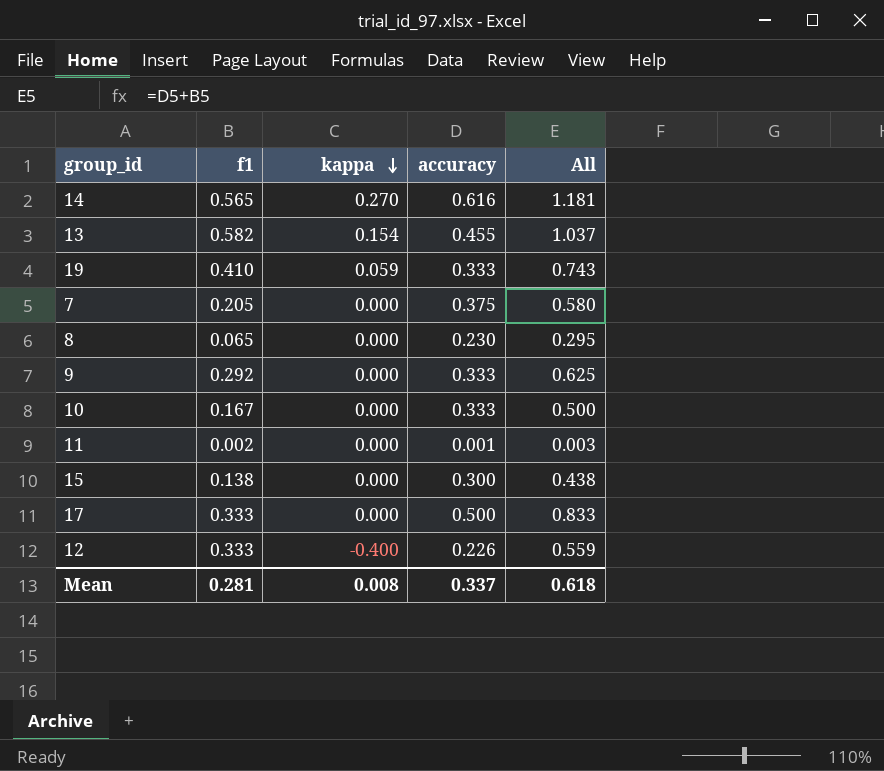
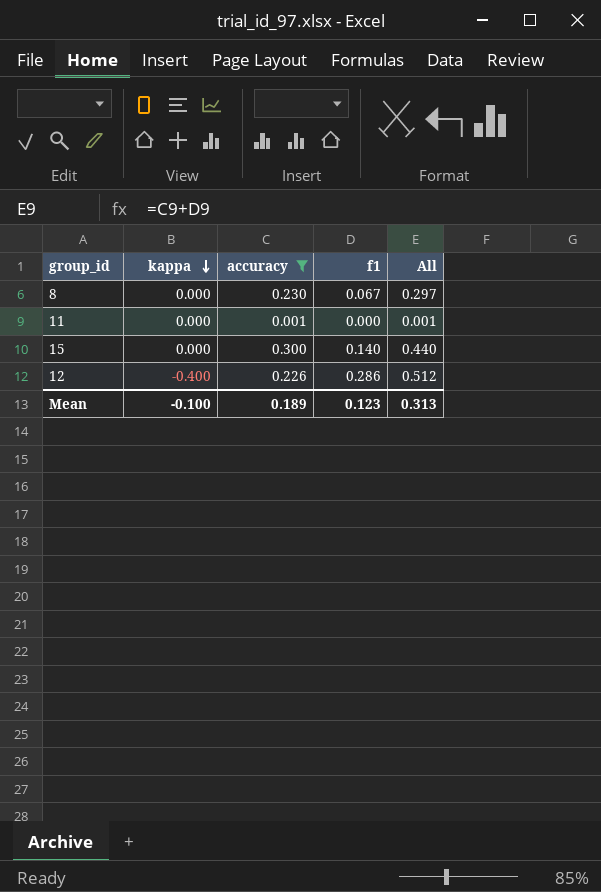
filter: none -> accuracy <= 0.300
column f1 | position: 2 -> 4
8 | f1: 0.065 -> 0.067
8 | All: 0.295 -> 0.297
11 | f1: 0.002 -> 0.000
11 | All: 0.003 -> 0.001
15 | f1: 0.138 -> 0.140
15 | All: 0.438 -> 0.440
12 | f1: 0.333 -> 0.286
12 | All: 0.559 -> 0.512
Mean | kappa: 0.008 -> -0.100
Mean | accuracy: 0.337 -> 0.189
Mean | f1: 0.281 -> 0.123
Mean | All: 0.618 -> 0.313

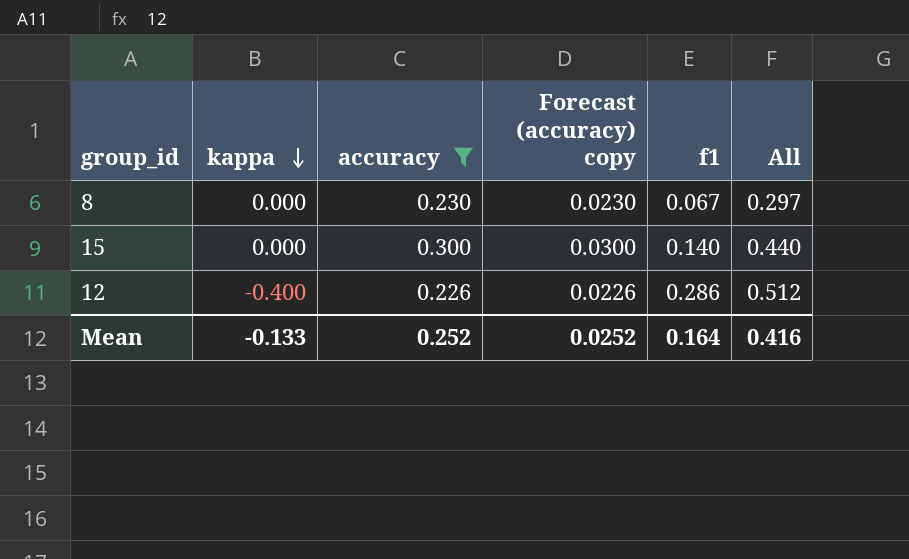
column Forecast (accuracy) copy | formula: none -> [accuracy] * 0.1
row 11: 0.000 | 0.001 | 0.000 | 0.001 -> none
Mean | kappa: -0.100 -> -0.133
Mean | accuracy: 0.189 -> 0.252
Mean | f1: 0.123 -> 0.164
Mean | All: 0.313 -> 0.416

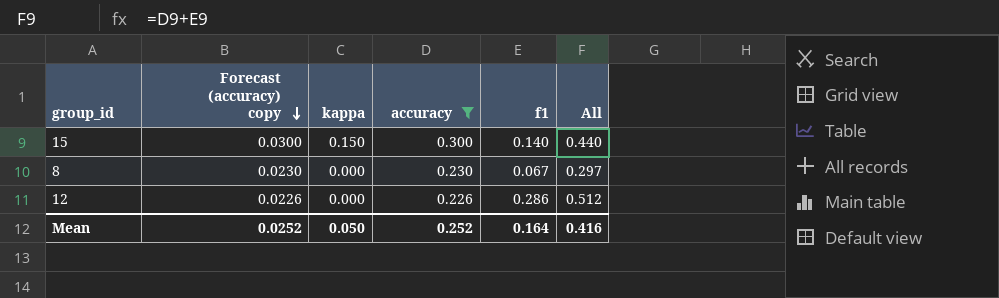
row order: kappa descending -> Forecast (accuracy) copy descending
column Forecast (accuracy) copy | position: 4 -> 2
15 | kappa: 0.000 -> 0.150
12 | kappa: -0.400 -> 0.000
Mean | kappa: -0.133 -> 0.050

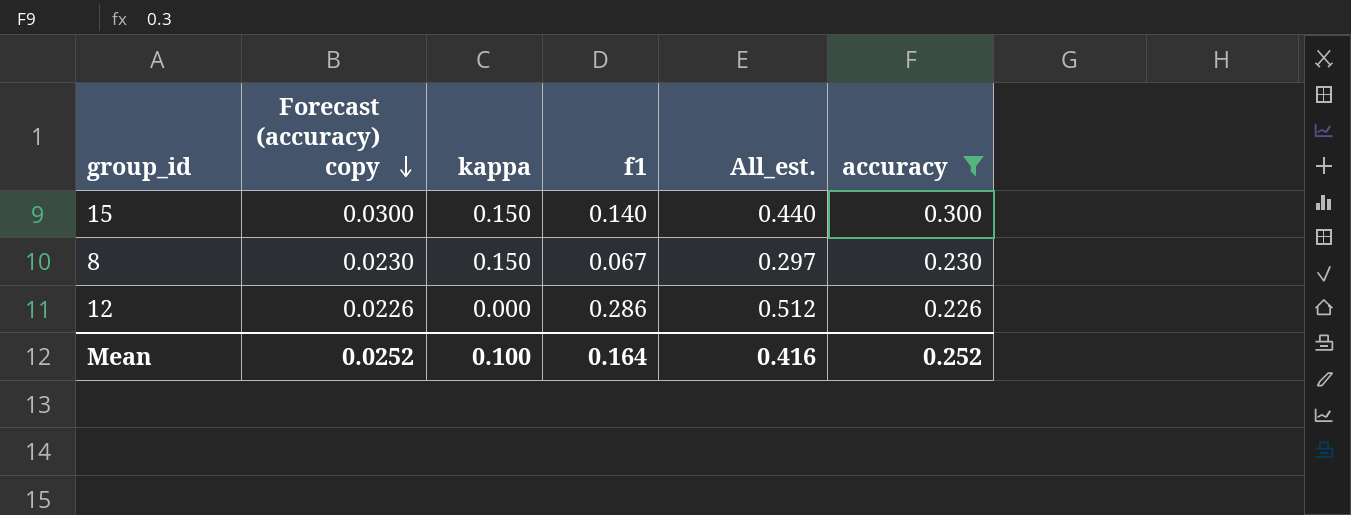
column name: All -> All_est.
column accuracy | position: 4 -> 6
8 | kappa: 0.000 -> 0.150
Mean | kappa: 0.050 -> 0.100

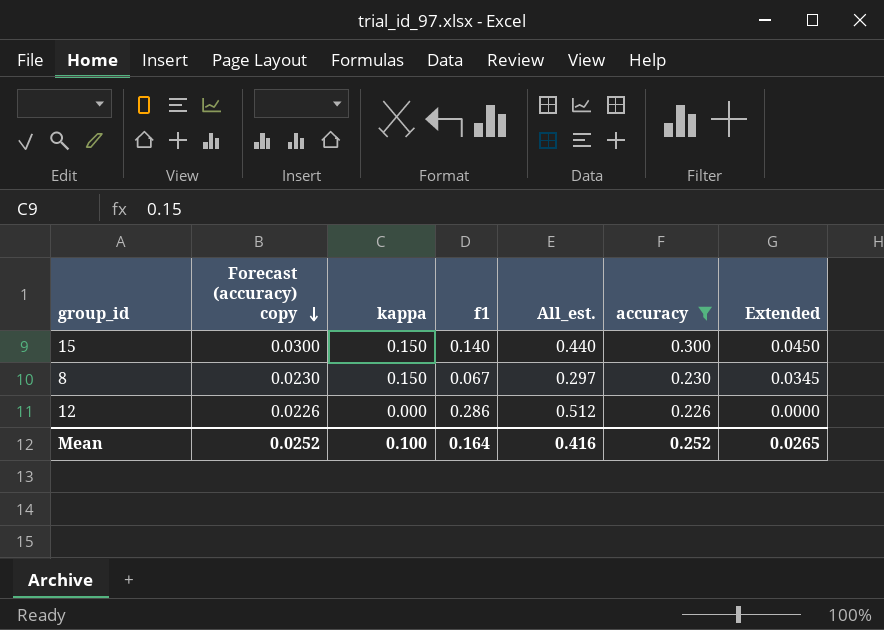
column Extended | formula: none -> [kappa] * [accuracy]

